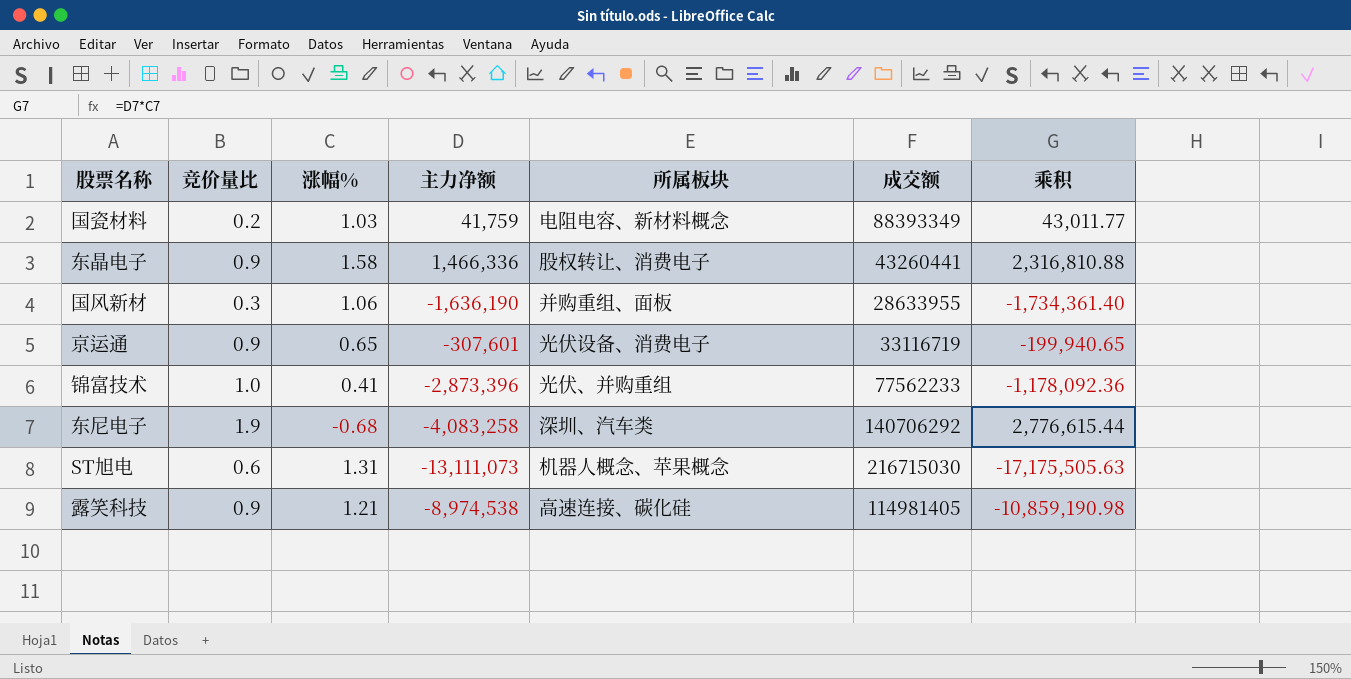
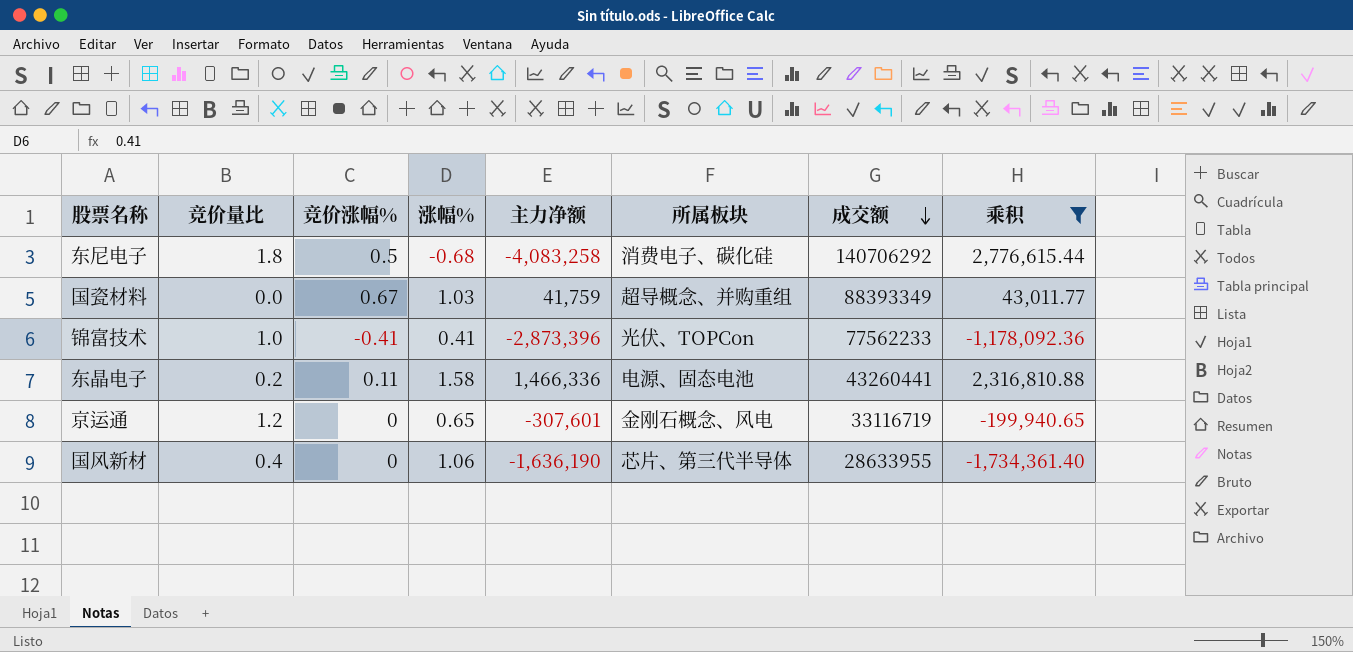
filter: none -> 乘积 >= -1,734,361.40
row order: none -> 成交额 descending
column 竞价涨幅% | position: none -> 3
东尼电子 | 竞价量比: 1.9 -> 1.8
东尼电子 | 所属板块: 深圳、汽车类 -> 消费电子、碳化硅
国瓷材料 | 竞价量比: 0.2 -> 0.0
国瓷材料 | 所属板块: 电阻电容、新材料概念 -> 超导概念、并购重组
锦富技术 | 所属板块: 光伏、并购重组 -> 光伏、TOPCon
东晶电子 | 竞价量比: 0.9 -> 0.2
东晶电子 | 所属板块: 股权转让、消费电子 -> 电源、固态电池
京运通 | 竞价量比: 0.9 -> 1.2
京运通 | 所属板块: 光伏设备、消费电子 -> 金刚石概念、风电
国风新材 | 竞价量比: 0.3 -> 0.4
国风新材 | 所属板块: 并购重组、面板 -> 芯片、第三代半导体

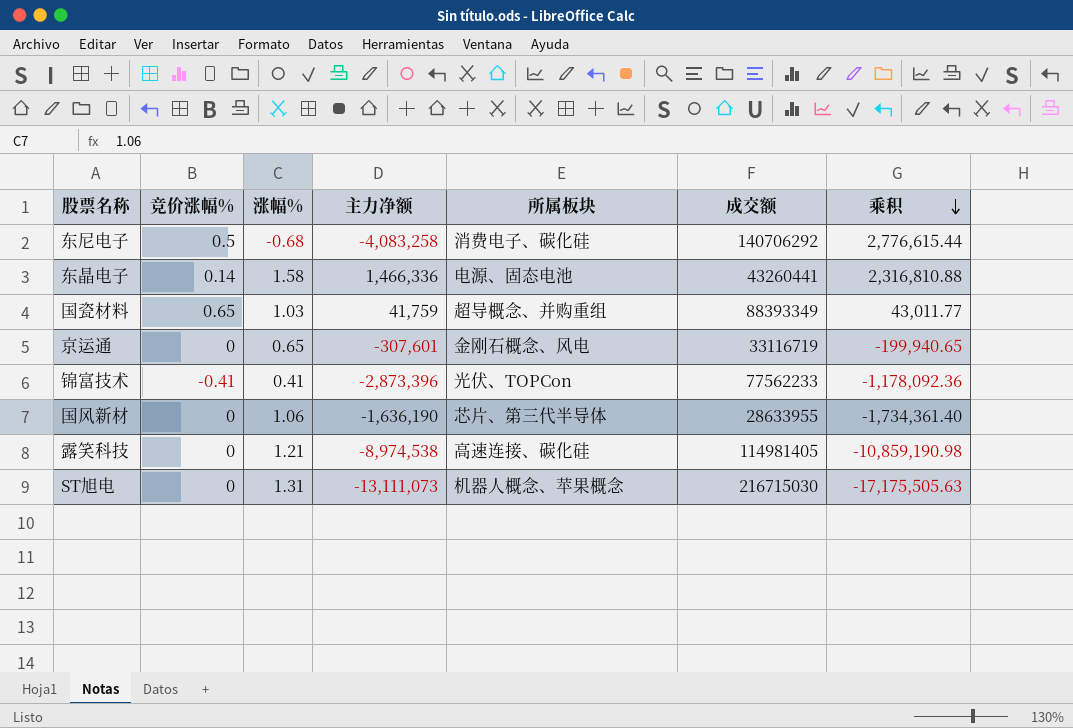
filter: 乘积 >= -1,734,361.40 -> none
row order: 成交额 descending -> 乘积 descending
column 竞价量比 | position: 2 -> none
东晶电子 | 竞价涨幅%: 0.11 -> 0.14
国瓷材料 | 竞价涨幅%: 0.67 -> 0.65

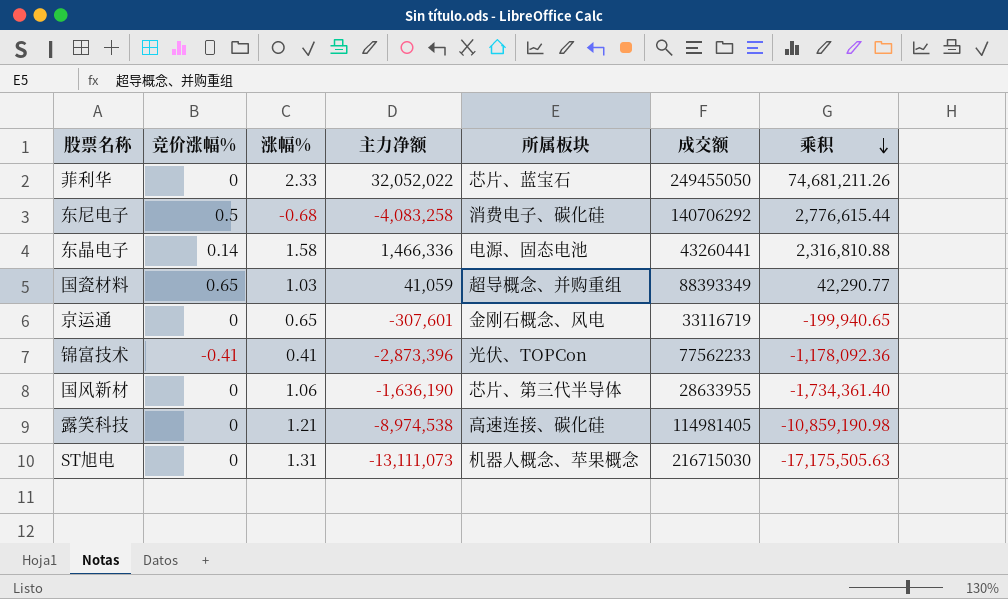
row 菲利华: none -> 0 | 2.33 | 32,052,022 | 芯片、蓝宝石 | 249455050 | 74,681,211.26
国瓷材料 | 主力净额: 41,759 -> 41,059
国瓷材料 | 乘积: 43,011.77 -> 42,290.77

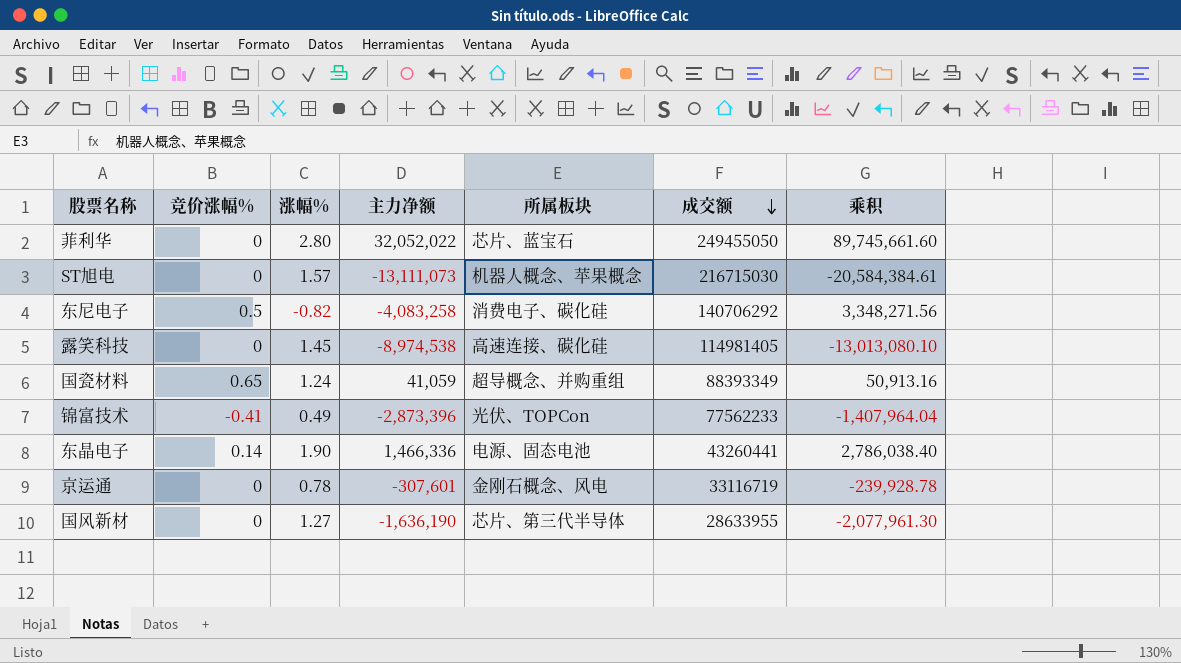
row order: 乘积 descending -> 成交额 descending
菲利华 | 涨幅%: 2.33 -> 2.80
菲利华 | 乘积: 74,681,211.26 -> 89,745,661.60
ST旭电 | 涨幅%: 1.31 -> 1.57
ST旭电 | 乘积: -17,175,505.63 -> -20,584,384.61
东尼电子 | 涨幅%: -0.68 -> -0.82
东尼电子 | 乘积: 2,776,615.44 -> 3,348,271.56
露笑科技 | 涨幅%: 1.21 -> 1.45
露笑科技 | 乘积: -10,859,190.98 -> -13,013,080.10
国瓷材料 | 涨幅%: 1.03 -> 1.24
国瓷材料 | 乘积: 42,290.77 -> 50,913.16
锦富技术 | 涨幅%: 0.41 -> 0.49
锦富技术 | 乘积: -1,178,092.36 -> -1,407,964.04
东晶电子 | 涨幅%: 1.58 -> 1.90
东晶电子 | 乘积: 2,316,810.88 -> 2,786,038.40
京运通 | 涨幅%: 0.65 -> 0.78
京运通 | 乘积: -199,940.65 -> -239,928.78
国风新材 | 涨幅%: 1.06 -> 1.27
国风新材 | 乘积: -1,734,361.40 -> -2,077,961.30

